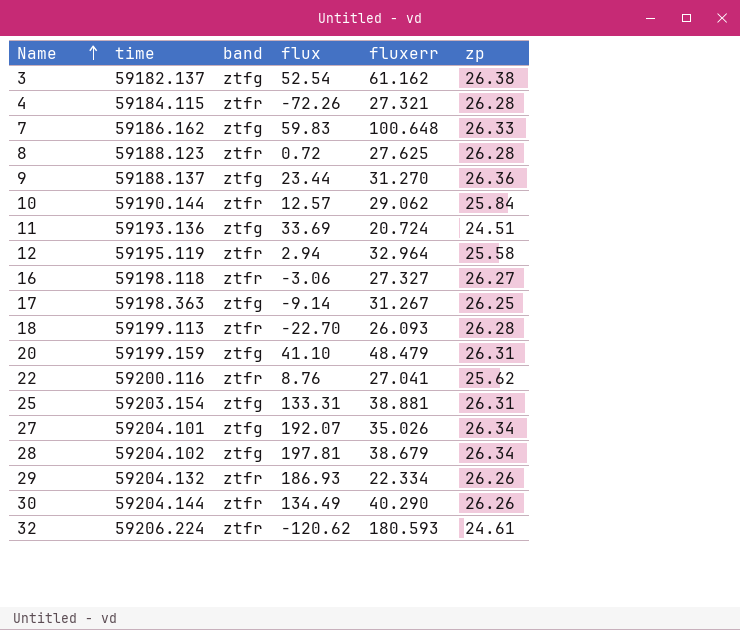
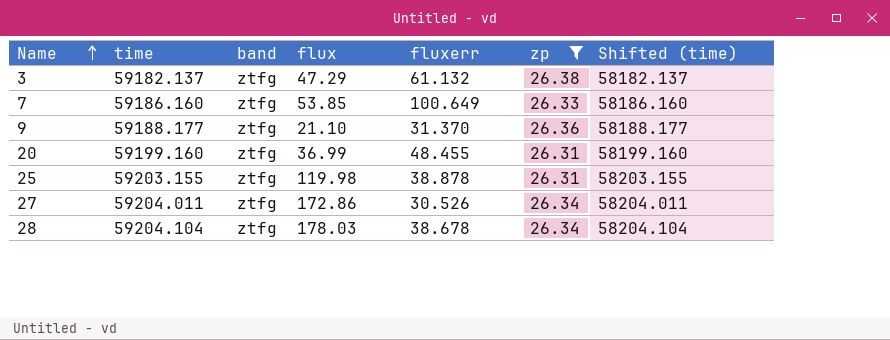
filter: none -> zp >= 26.31
column Shifted (time) | formula: none -> [time] - 1000
3 | flux: 52.54 -> 47.29
3 | fluxerr: 61.162 -> 61.132
7 | time: 59186.162 -> 59186.160
7 | flux: 59.83 -> 53.85
7 | fluxerr: 100.648 -> 100.649
9 | time: 59188.137 -> 59188.177
9 | flux: 23.44 -> 21.10
9 | fluxerr: 31.270 -> 31.370
20 | time: 59199.159 -> 59199.160
20 | flux: 41.10 -> 36.99
20 | fluxerr: 48.479 -> 48.455
25 | time: 59203.154 -> 59203.155
25 | flux: 133.31 -> 119.98
25 | fluxerr: 38.881 -> 38.878
27 | time: 59204.101 -> 59204.011
27 | flux: 192.07 -> 172.86
27 | fluxerr: 35.026 -> 30.526
28 | time: 59204.102 -> 59204.104
28 | flux: 197.81 -> 178.03
28 | fluxerr: 38.679 -> 38.678

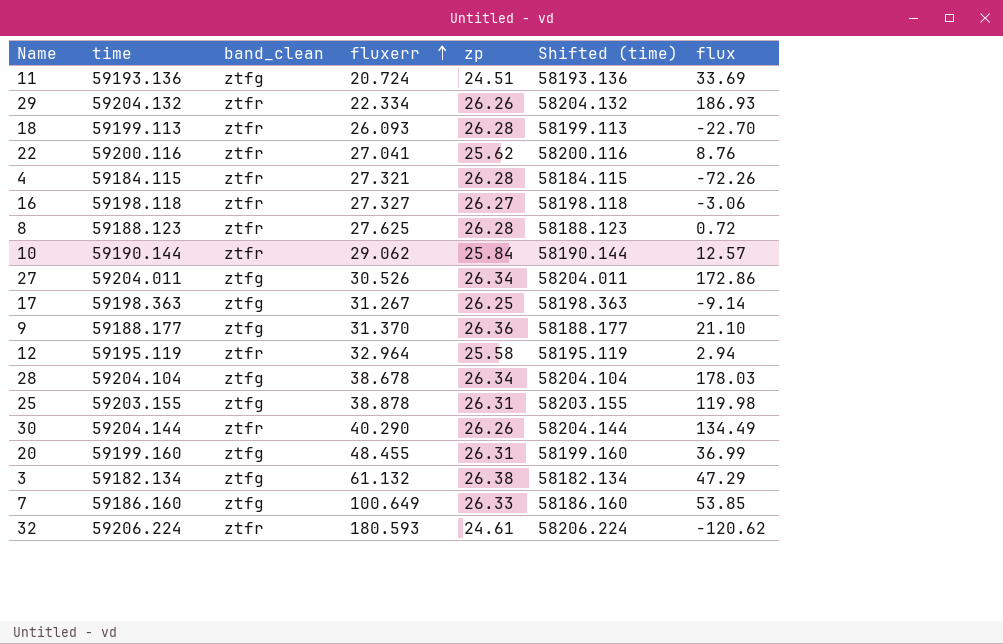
filter: zp >= 26.31 -> none
row order: Name ascending -> fluxerr ascending
column name: band -> band_clean
column flux | position: 4 -> 7
3 | time: 59182.137 -> 59182.134
3 | Shifted (time): 58182.137 -> 58182.134

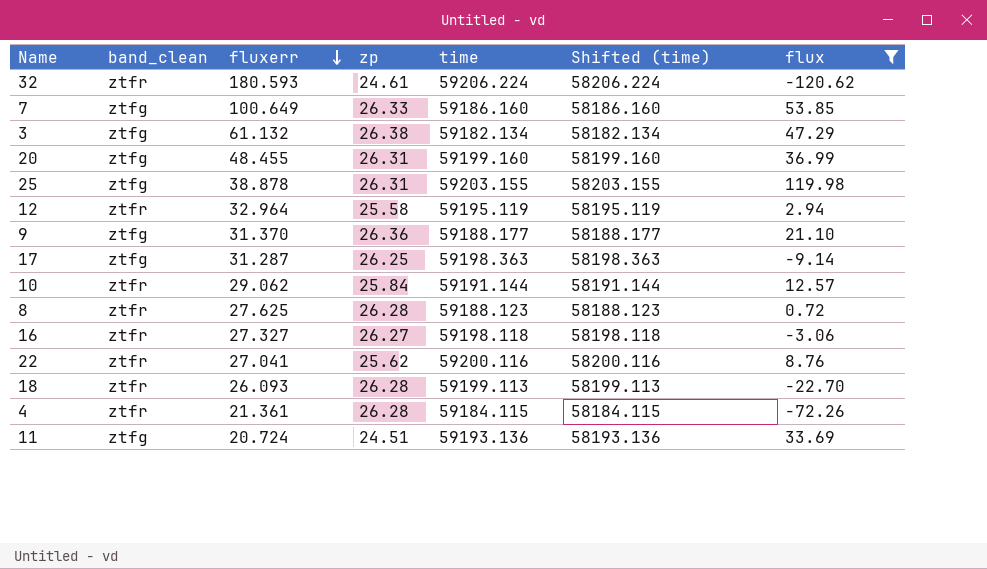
filter: none -> flux <= 119.98
row order: fluxerr ascending -> fluxerr descending
column time | position: 2 -> 5
17 | fluxerr: 31.267 -> 31.287
10 | time: 59190.144 -> 59191.144
10 | Shifted (time): 58190.144 -> 58191.144
4 | fluxerr: 27.321 -> 21.361

